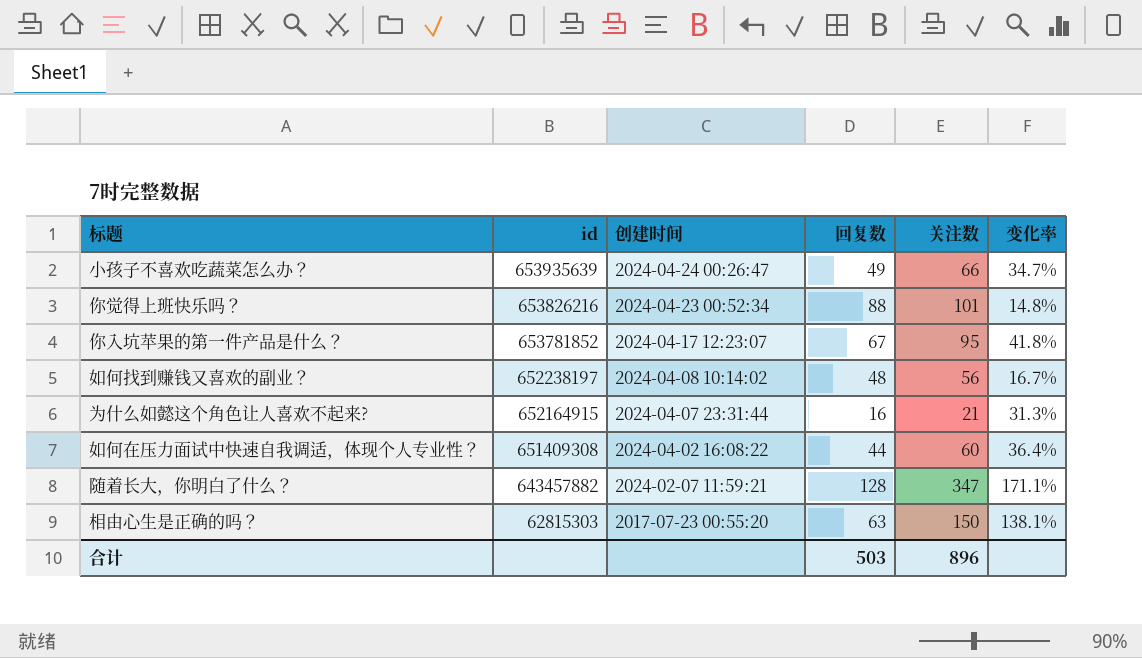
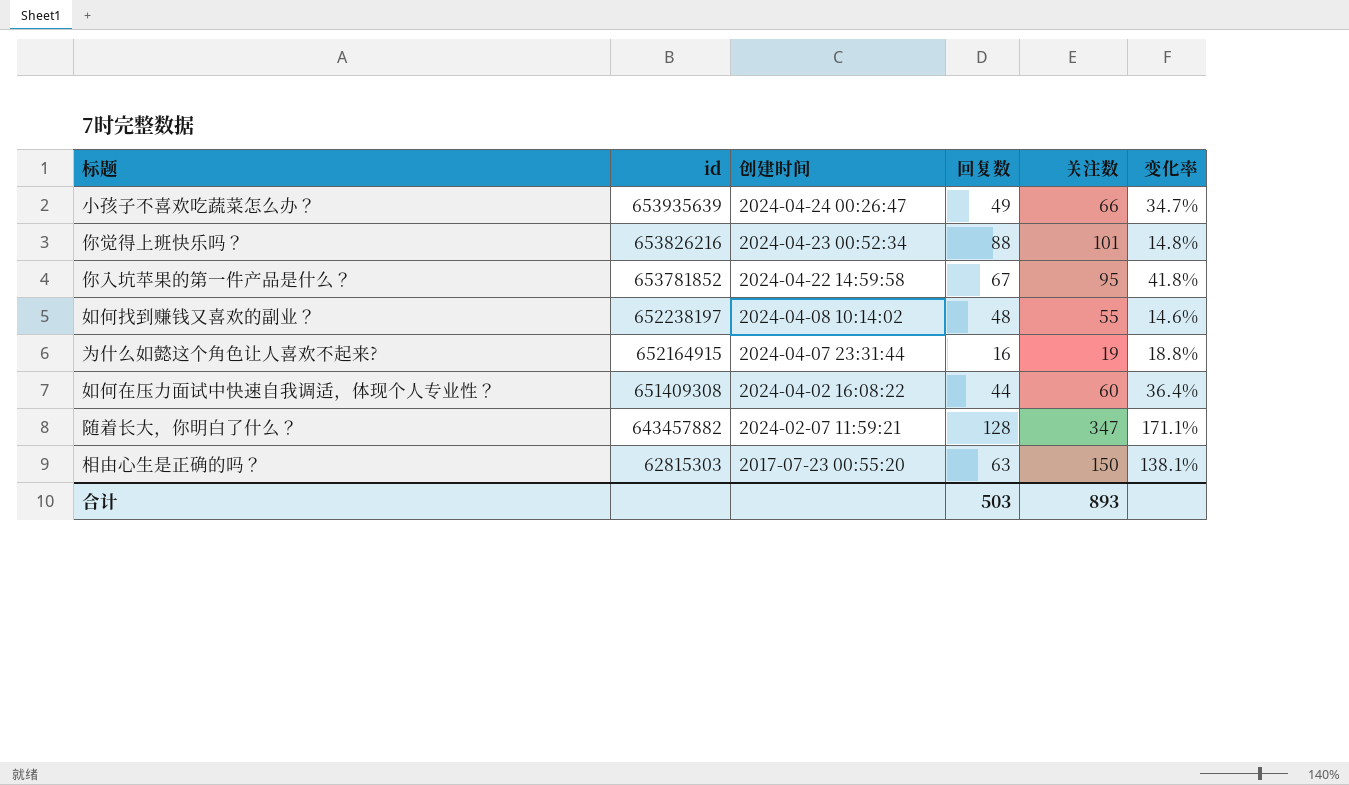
你入坑苹果的第一件产品是什么？ | 创建时间: 2024-04-17 12:23:07 -> 2024-04-22 14:59:58
如何找到赚钱又喜欢的副业？ | 关注数: 56 -> 55
如何找到赚钱又喜欢的副业？ | 变化率: 16.7% -> 14.6%
为什么如懿这个角色让人喜欢不起来? | 关注数: 21 -> 19
为什么如懿这个角色让人喜欢不起来? | 变化率: 31.3% -> 18.8%
合计 | 关注数: 896 -> 893

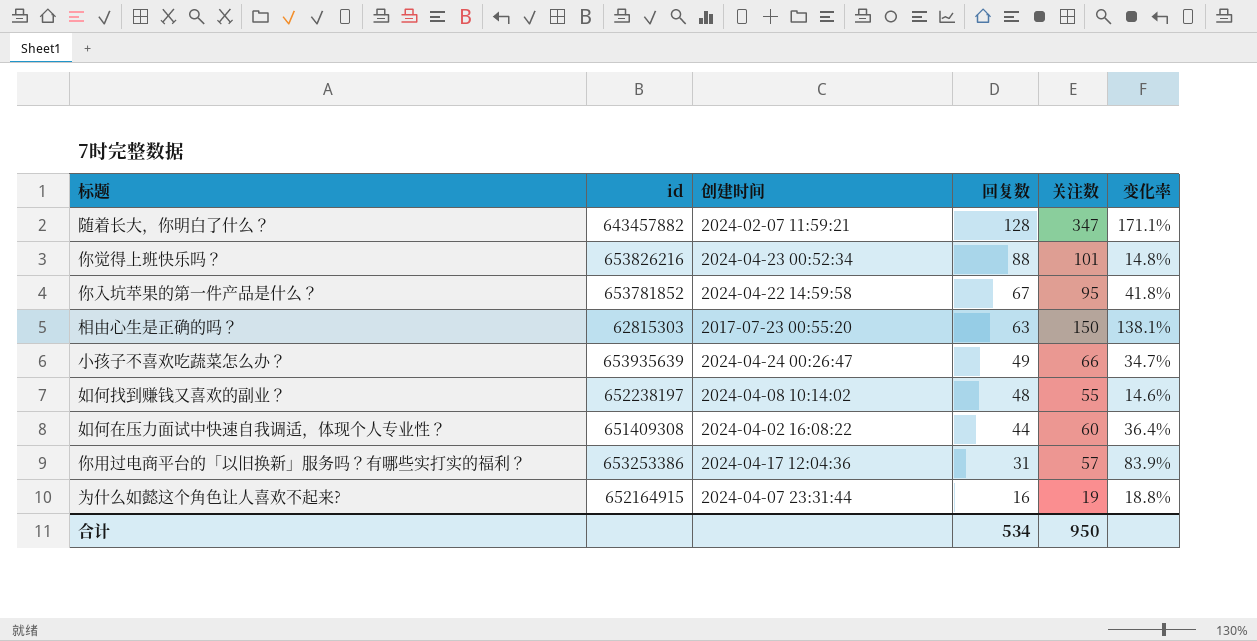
row order: id descending -> 回复数 descending
row 你用过电商平台的「以旧换新」服务吗？有哪些实打实的福利？: none -> 653253386 | 2024-04-17 12:04:36 | 31 | 57 | 83.9%
合计 | 回复数: 503 -> 534
合计 | 关注数: 893 -> 950

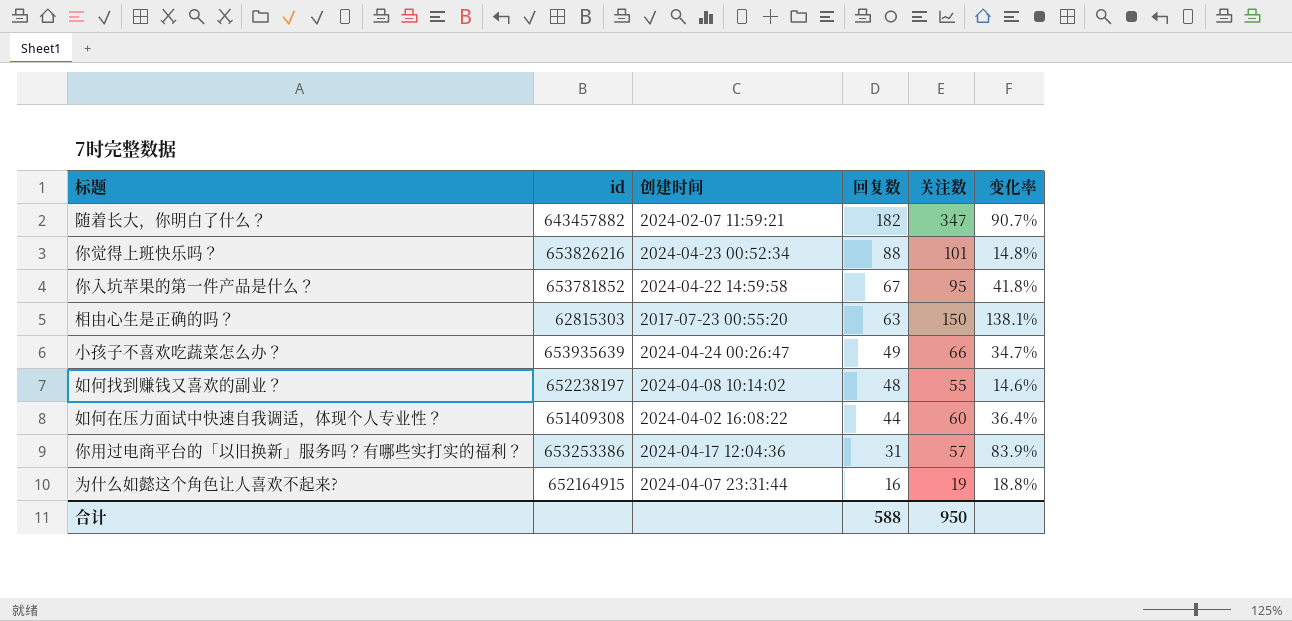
随着长大，你明白了什么？ | 回复数: 128 -> 182
随着长大，你明白了什么？ | 变化率: 171.1% -> 90.7%
合计 | 回复数: 534 -> 588

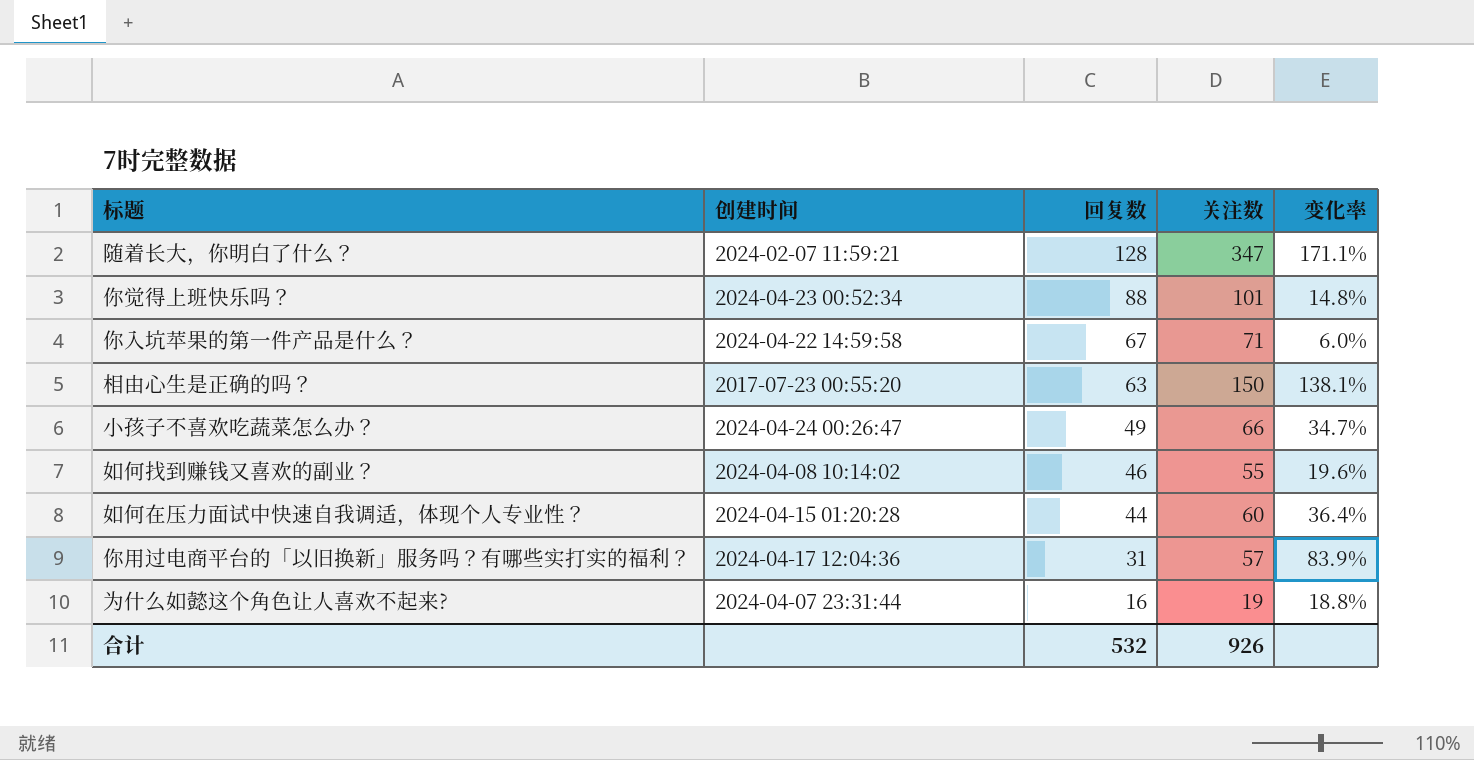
column id | position: 2 -> none
随着长大，你明白了什么？ | 回复数: 182 -> 128
随着长大，你明白了什么？ | 变化率: 90.7% -> 171.1%
你入坑苹果的第一件产品是什么？ | 关注数: 95 -> 71
你入坑苹果的第一件产品是什么？ | 变化率: 41.8% -> 6.0%
如何找到赚钱又喜欢的副业？ | 回复数: 48 -> 46
如何找到赚钱又喜欢的副业？ | 变化率: 14.6% -> 19.6%
如何在压力面试中快速自我调适，体现个人专业性？ | 创建时间: 2024-04-02 16:08:22 -> 2024-04-15 01:20:28
合计 | 回复数: 588 -> 532
合计 | 关注数: 950 -> 926

